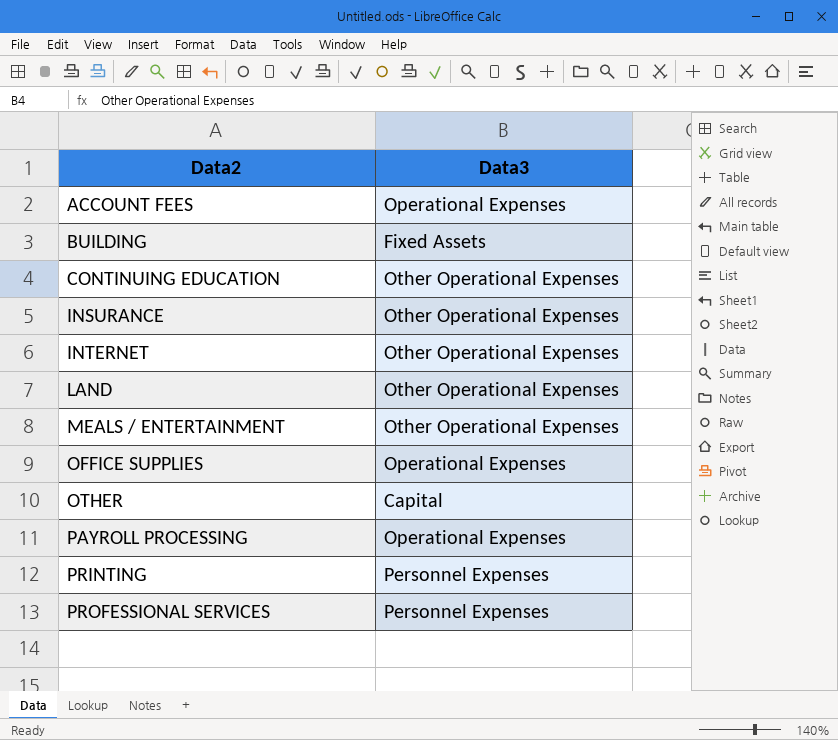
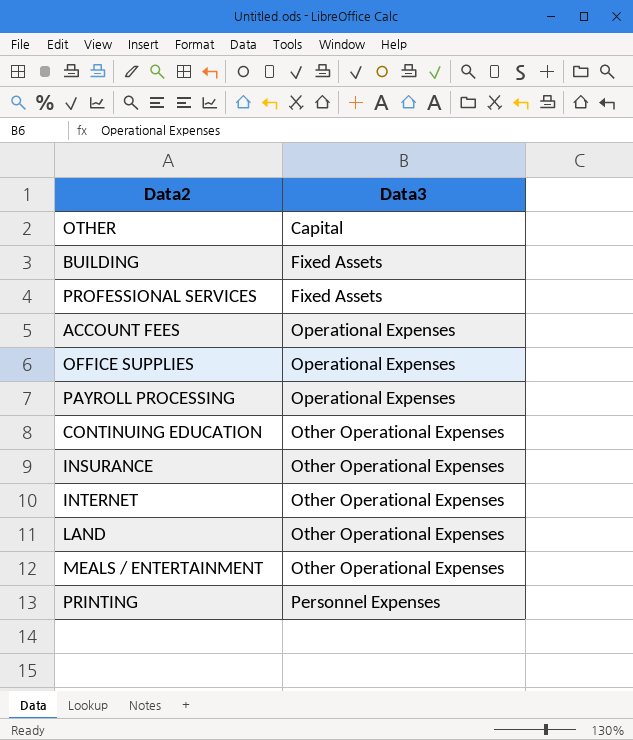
row order: Data2 ascending -> Data3 ascending
PROFESSIONAL SERVICES | Data3: Personnel Expenses -> Fixed Assets

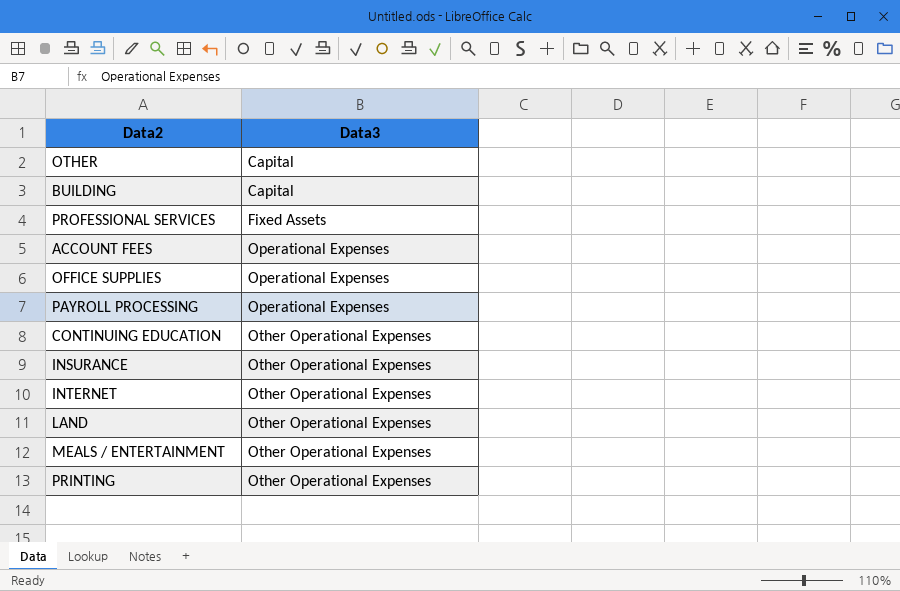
BUILDING | Data3: Fixed Assets -> Capital
PRINTING | Data3: Personnel Expenses -> Other Operational Expenses

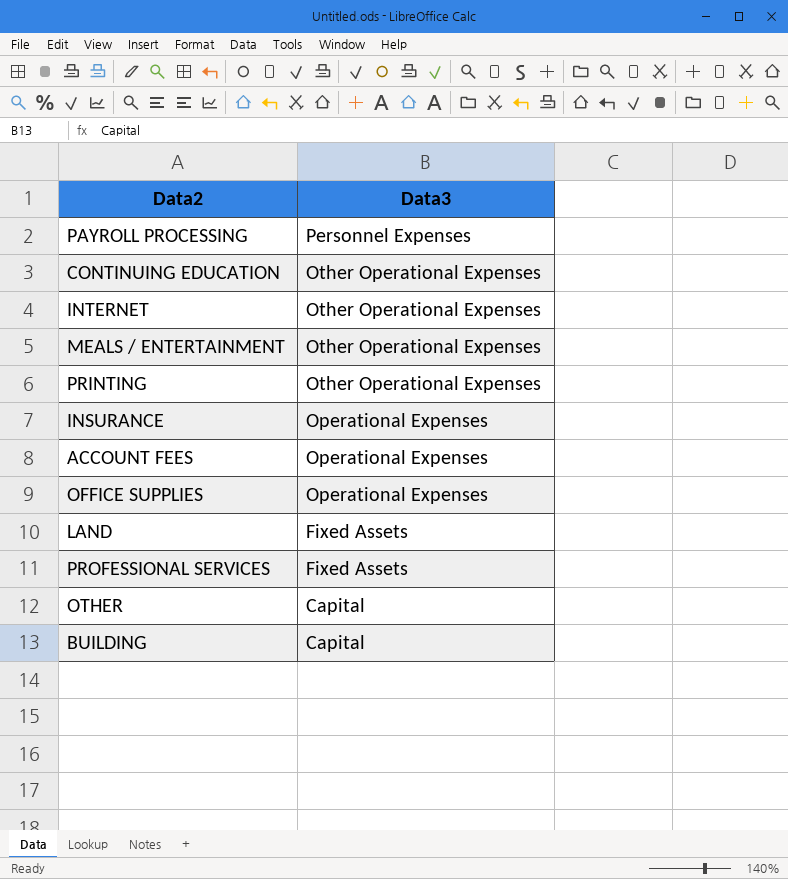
row order: Data3 ascending -> Data3 descending
PAYROLL PROCESSING | Data3: Operational Expenses -> Personnel Expenses
INSURANCE | Data3: Other Operational Expenses -> Operational Expenses
LAND | Data3: Other Operational Expenses -> Fixed Assets

